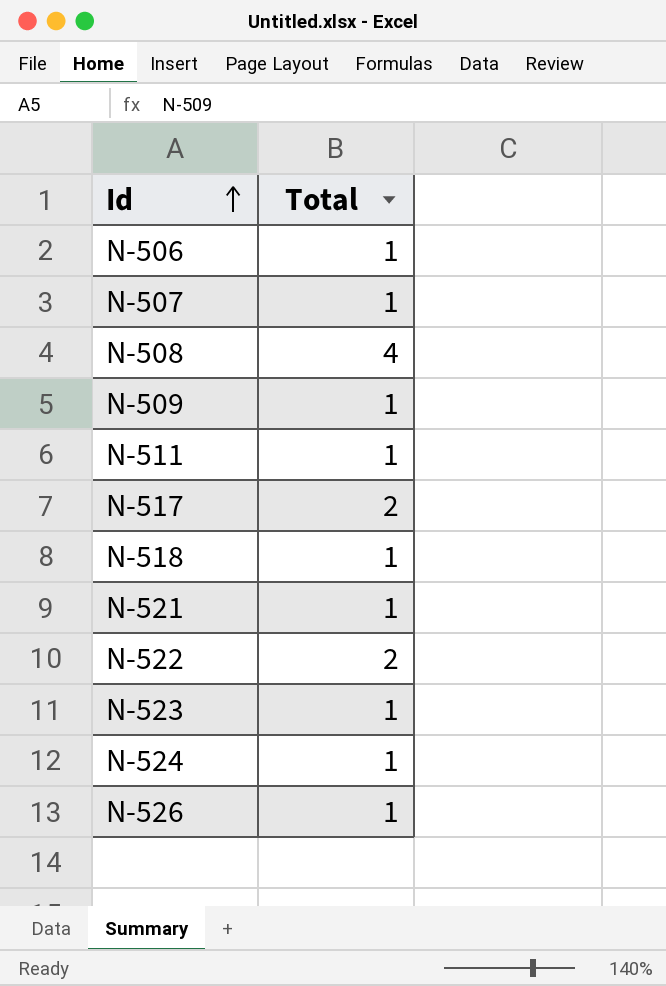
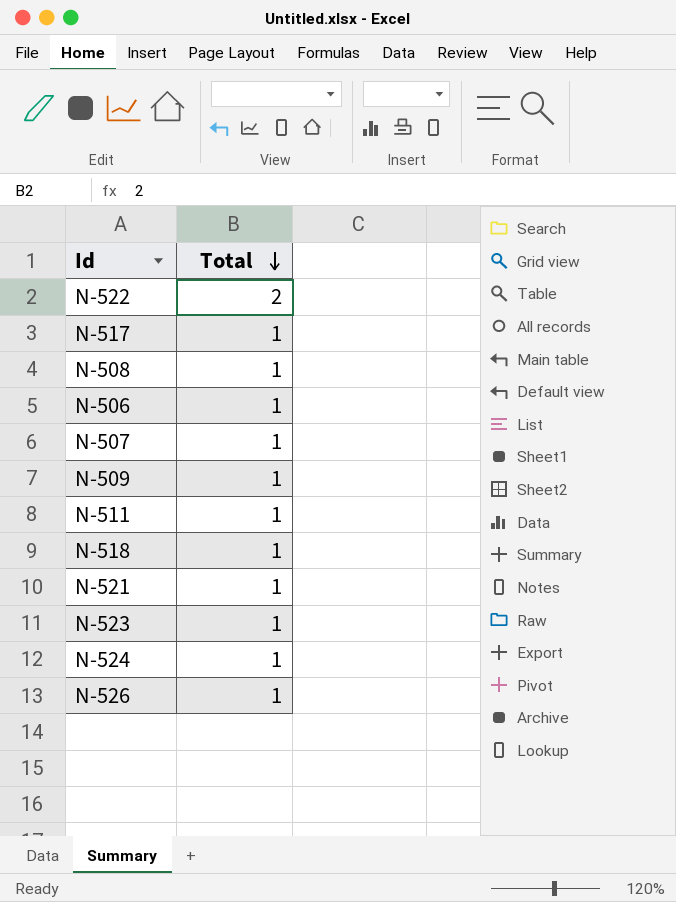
row order: Id ascending -> Total descending
N-517 | Total: 2 -> 1
N-508 | Total: 4 -> 1

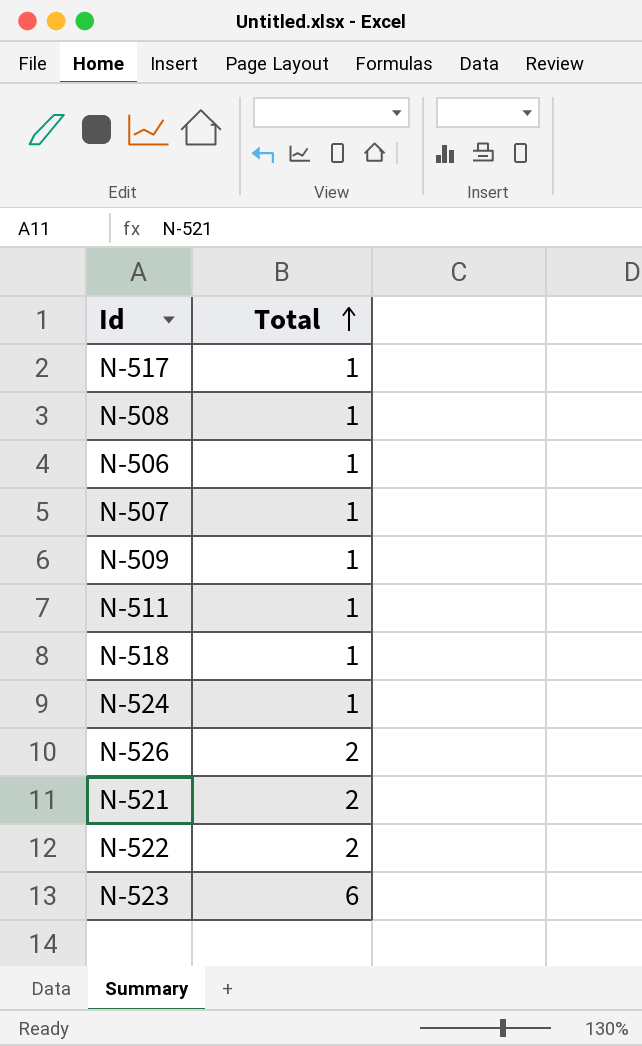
row order: Total descending -> Total ascending
N-526 | Total: 1 -> 2
N-521 | Total: 1 -> 2
N-523 | Total: 1 -> 6

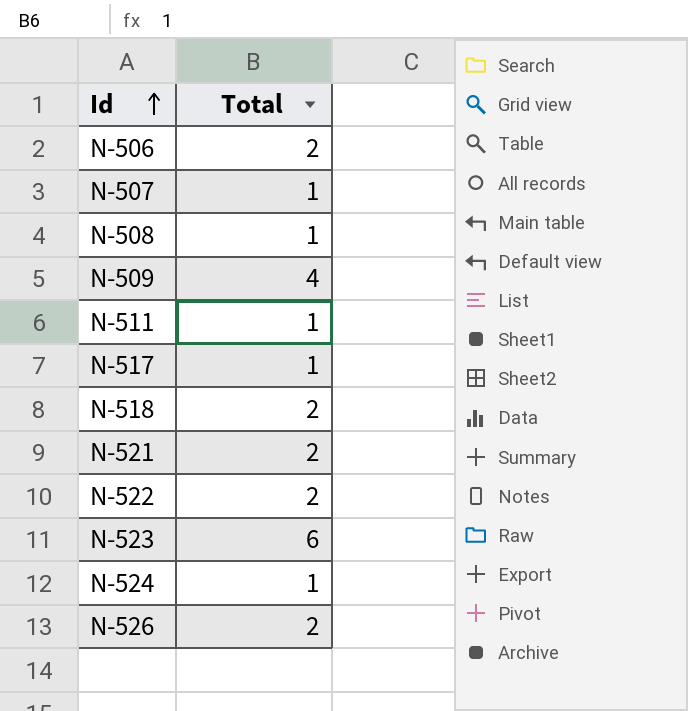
row order: Total ascending -> Id ascending
N-506 | Total: 1 -> 2
N-509 | Total: 1 -> 4
N-518 | Total: 1 -> 2

